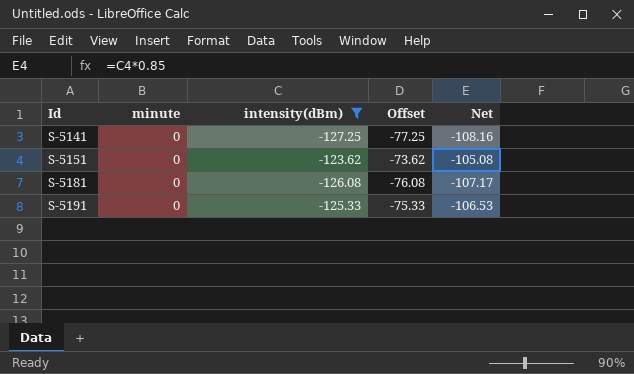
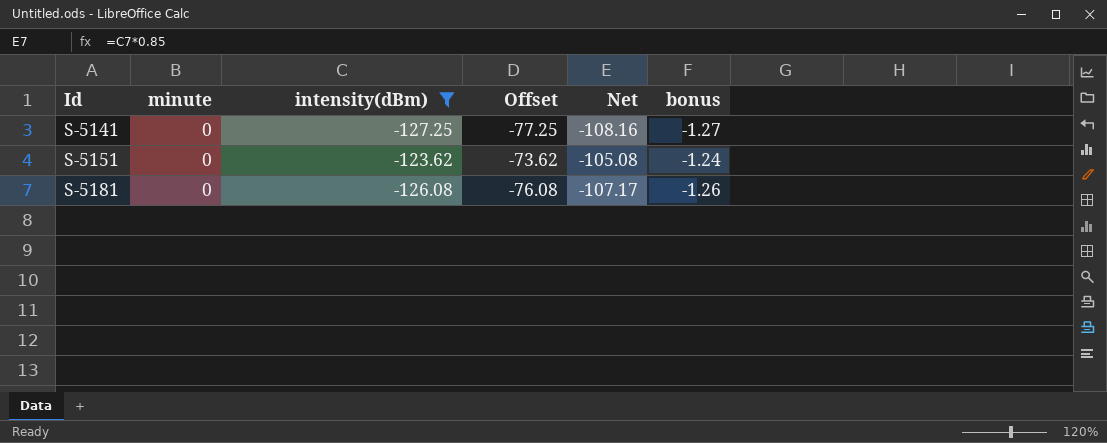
column bonus | formula: none -> [intensity(dBm)] * 0.01
row S-5191: 0 | -125.33 | -75.33 | -106.53 -> none

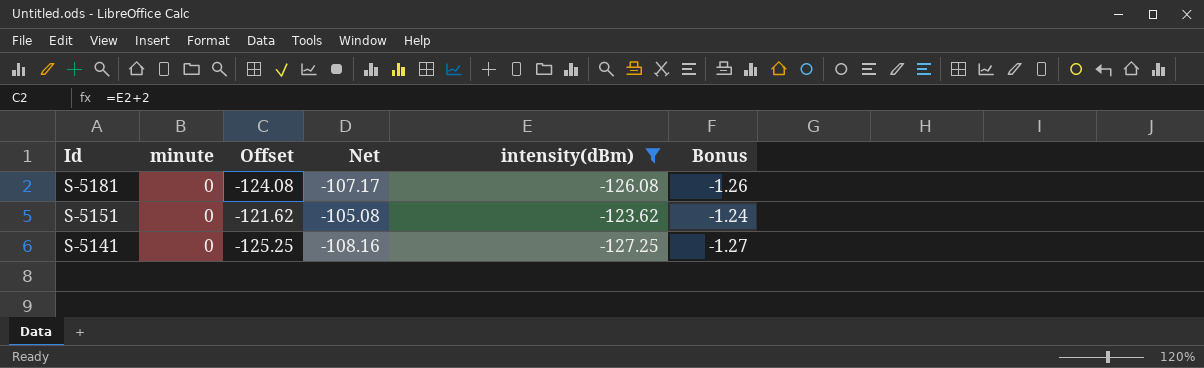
row order: Id ascending -> Id descending
column Offset | formula: [intensity(dBm)] + 50 -> [intensity(dBm)] + 2
column intensity(dBm) | position: 3 -> 5
column name: bonus -> Bonus

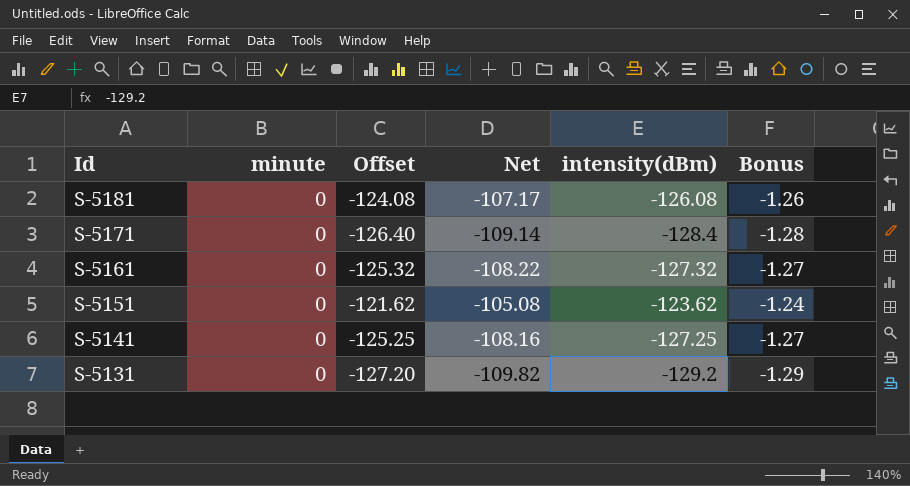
filter: intensity(dBm) >= -127.25 -> none

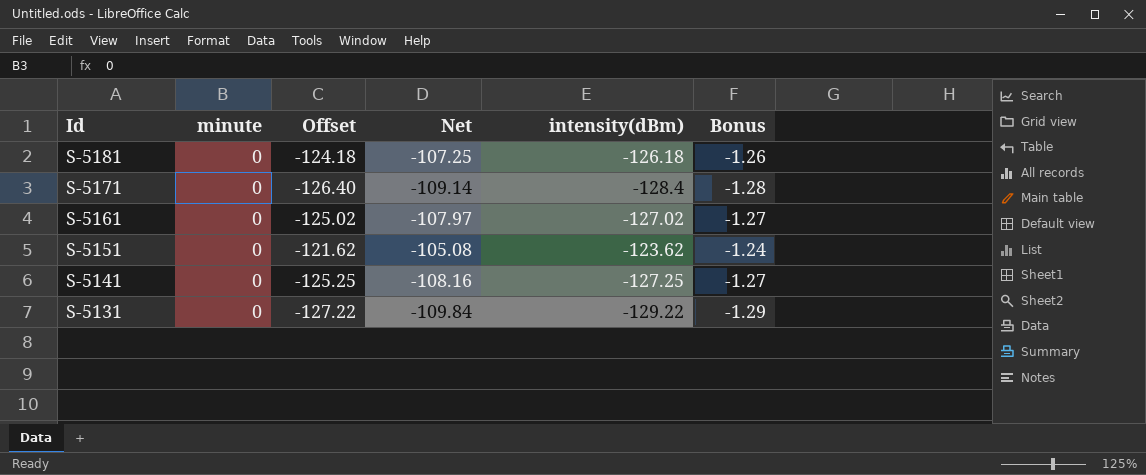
S-5181 | Offset: -124.08 -> -124.18
S-5181 | Net: -107.17 -> -107.25
S-5181 | intensity(dBm): -126.08 -> -126.18
S-5161 | Offset: -125.32 -> -125.02
S-5161 | Net: -108.22 -> -107.97
S-5161 | intensity(dBm): -127.32 -> -127.02
S-5131 | Offset: -127.20 -> -127.22
S-5131 | Net: -109.82 -> -109.84
S-5131 | intensity(dBm): -129.2 -> -129.22

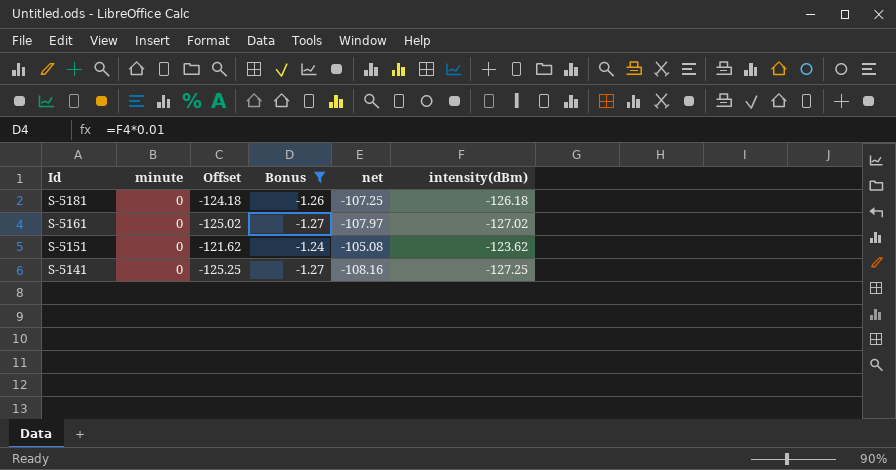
filter: none -> Bonus >= -1.27
column Bonus | position: 6 -> 4
column name: Net -> net

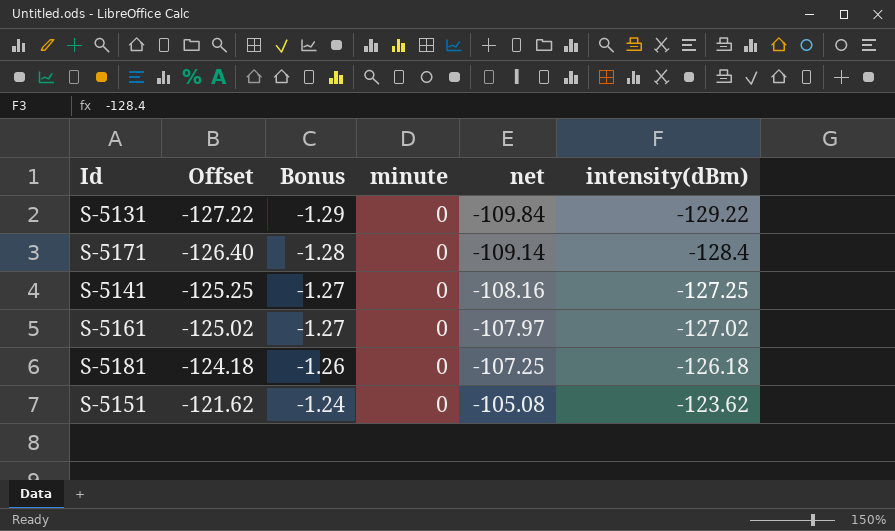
filter: Bonus >= -1.27 -> none
row order: Id descending -> Offset ascending
column minute | position: 2 -> 4

